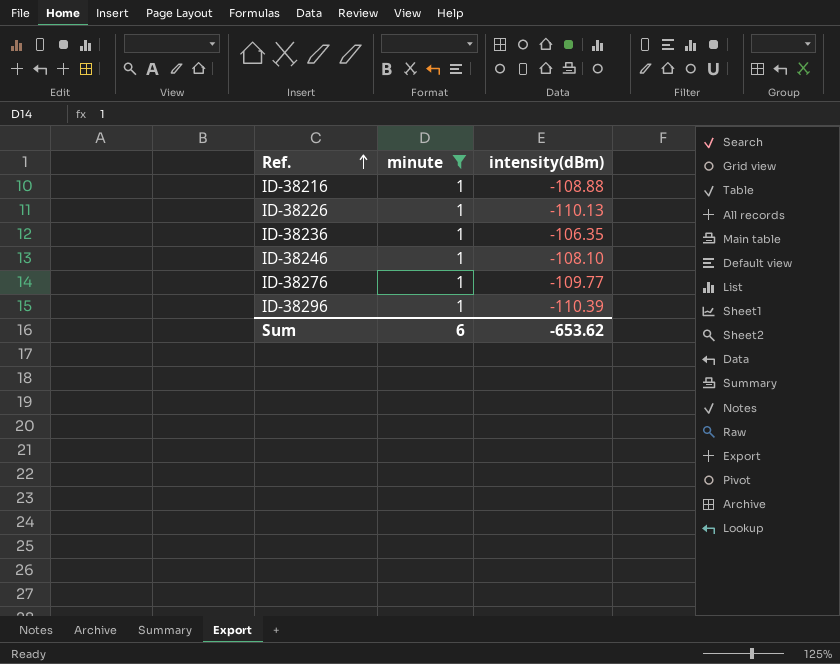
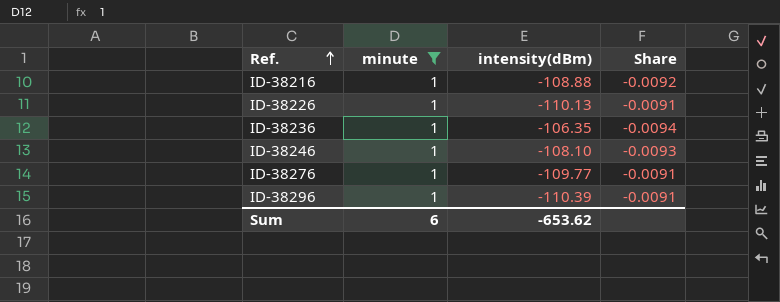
column Share | formula: none -> [minute] / [intensity(dBm)]

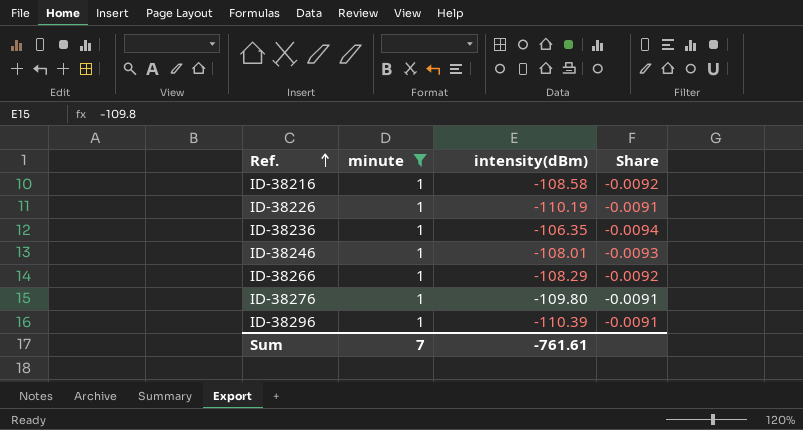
ID-38216 | intensity(dBm): -108.88 -> -108.58
ID-38226 | intensity(dBm): -110.13 -> -110.19
ID-38246 | intensity(dBm): -108.10 -> -108.01
row ID-38266: none -> 1 | -108.29 | -0.0092
ID-38276 | intensity(dBm): -109.77 -> -109.80
Sum | minute: 6 -> 7
Sum | intensity(dBm): -653.62 -> -761.61

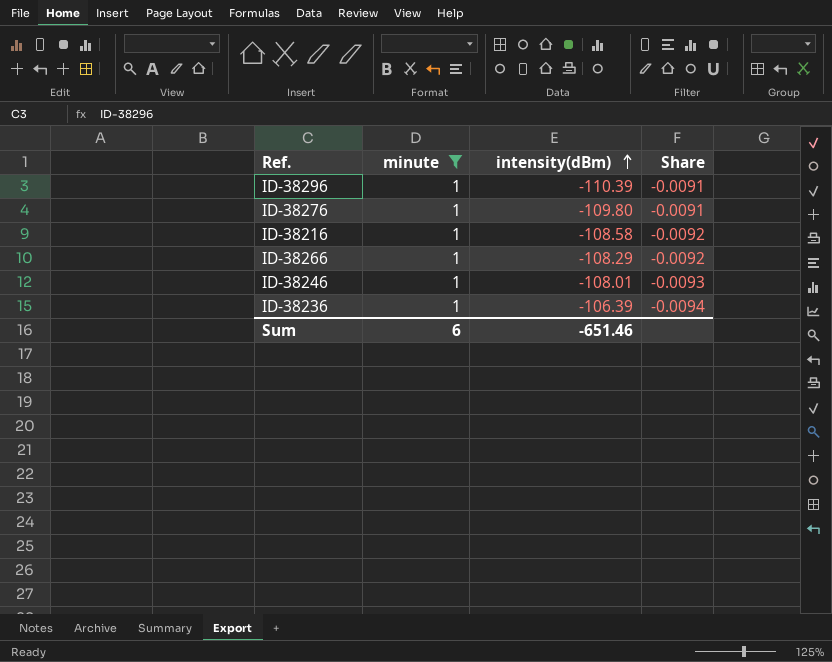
row order: Ref. ascending -> intensity(dBm) ascending
row ID-38226: 1 | -110.19 | -0.0091 -> none
ID-38236 | intensity(dBm): -106.35 -> -106.39
Sum | minute: 7 -> 6
Sum | intensity(dBm): -761.61 -> -651.46

